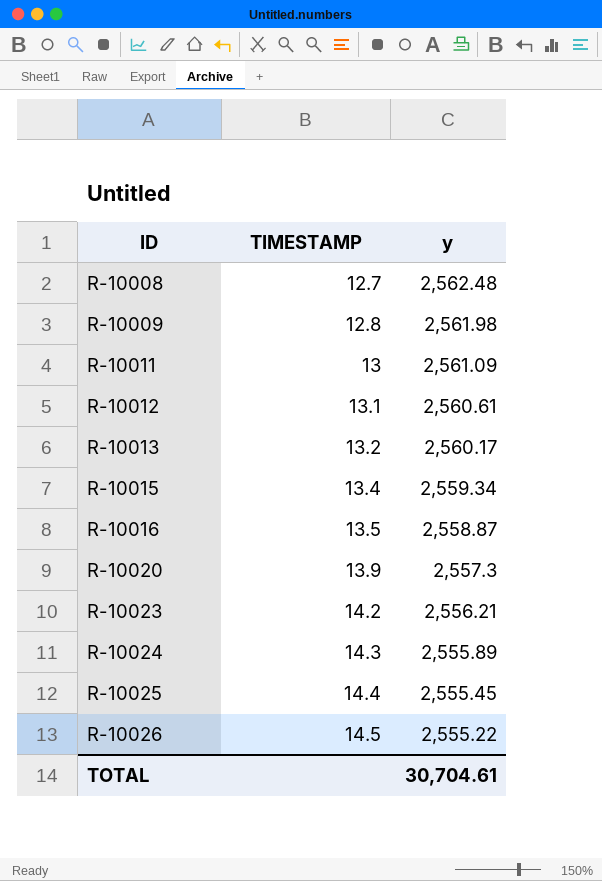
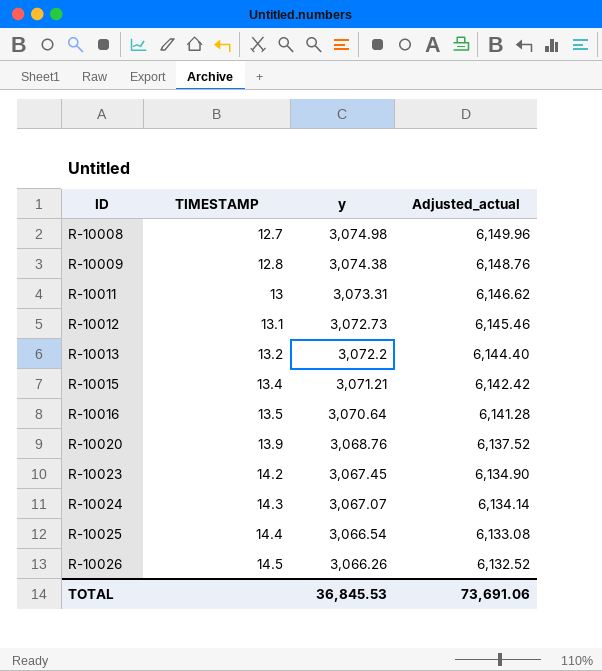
column Adjusted_actual | formula: none -> [y] * 2
R-10008 | y: 2,562.48 -> 3,074.98
R-10009 | y: 2,561.98 -> 3,074.38
R-10011 | y: 2,561.09 -> 3,073.31
R-10012 | y: 2,560.61 -> 3,072.73
R-10013 | y: 2,560.17 -> 3,072.2
R-10015 | y: 2,559.34 -> 3,071.21
R-10016 | y: 2,558.87 -> 3,070.64
R-10020 | y: 2,557.3 -> 3,068.76
R-10023 | y: 2,556.21 -> 3,067.45
R-10024 | y: 2,555.89 -> 3,067.07
R-10025 | y: 2,555.45 -> 3,066.54
R-10026 | y: 2,555.22 -> 3,066.26
TOTAL | y: 30,704.61 -> 36,845.53

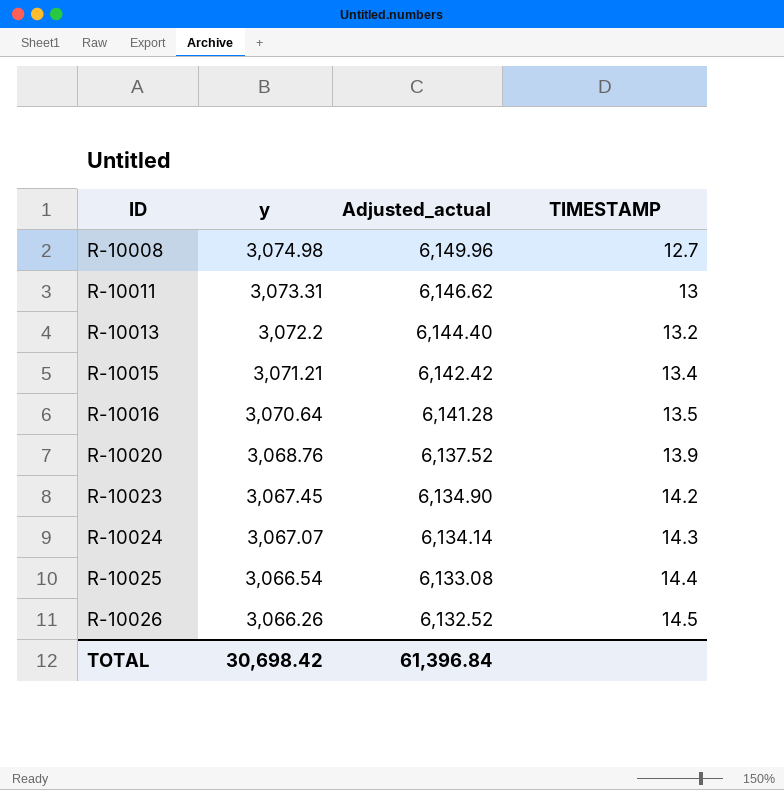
column TIMESTAMP | position: 2 -> 4
row R-10009: 12.8 | 3,074.38 | 6,148.76 -> none
row R-10012: 13.1 | 3,072.73 | 6,145.46 -> none
TOTAL | y: 36,845.53 -> 30,698.42
TOTAL | Adjusted_actual: 73,691.06 -> 61,396.84

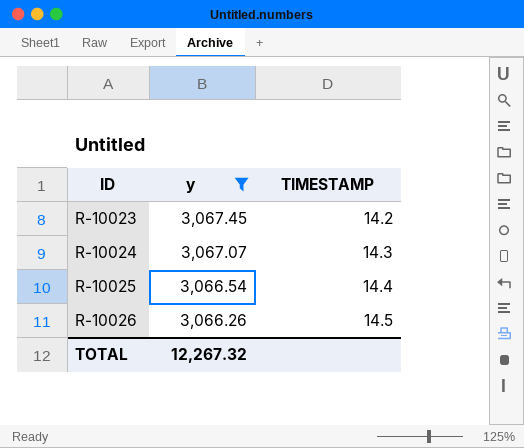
filter: none -> y <= 3,067.45
column Adjusted_actual | formula: [y] * 2 -> none
TOTAL | y: 30,698.42 -> 12,267.32

